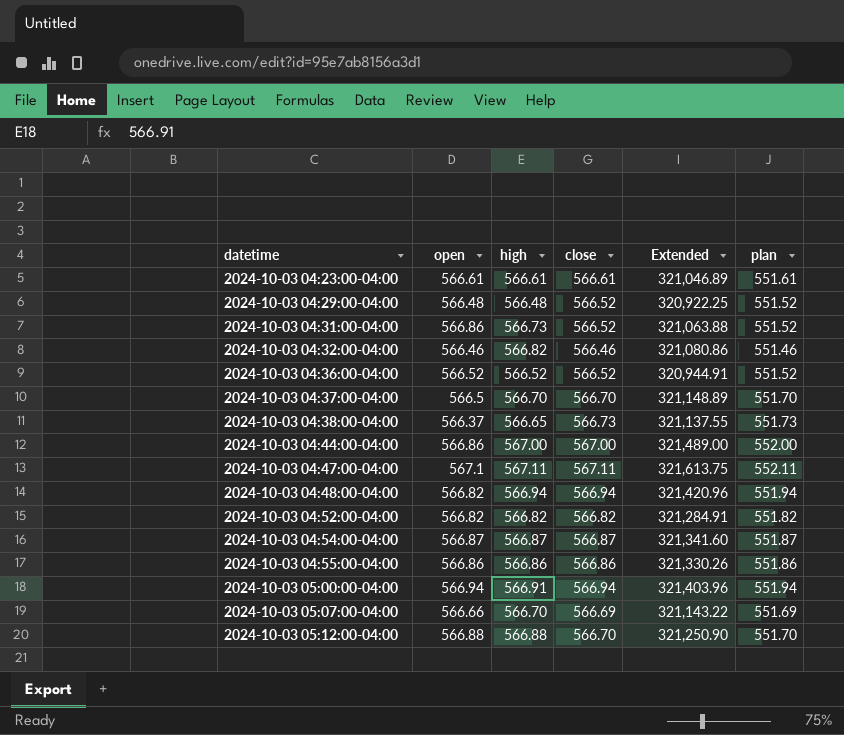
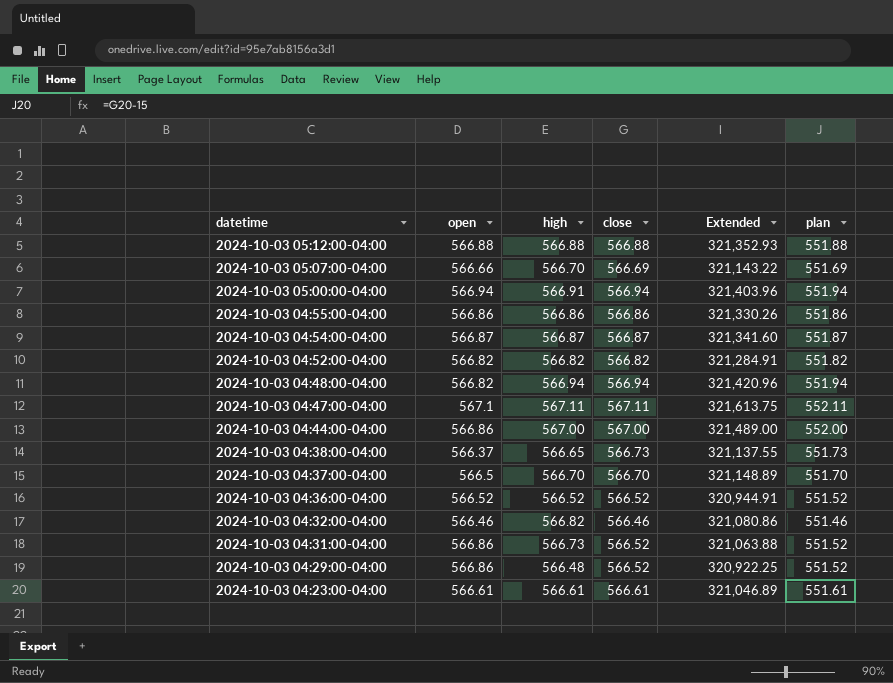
row order: datetime ascending -> datetime descending
2024-10-03 05:12:00-04:00 | close: 566.70 -> 566.88
2024-10-03 05:12:00-04:00 | Extended: 321,250.90 -> 321,352.93
2024-10-03 05:12:00-04:00 | plan: 551.70 -> 551.88
2024-10-03 04:29:00-04:00 | open: 566.48 -> 566.86

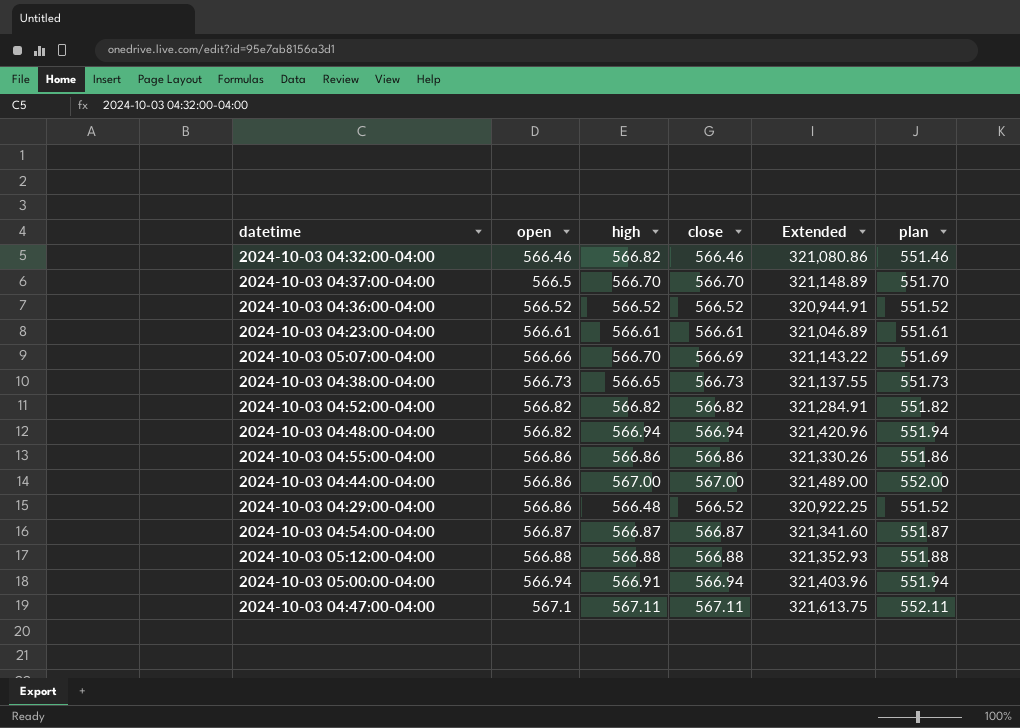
row order: datetime descending -> open ascending
row 2024-10-03 04:31:00-04:00: 566.86 | 566.73 | 566.52 | 321,063.88 | 551.52 -> none
2024-10-03 04:38:00-04:00 | open: 566.37 -> 566.73

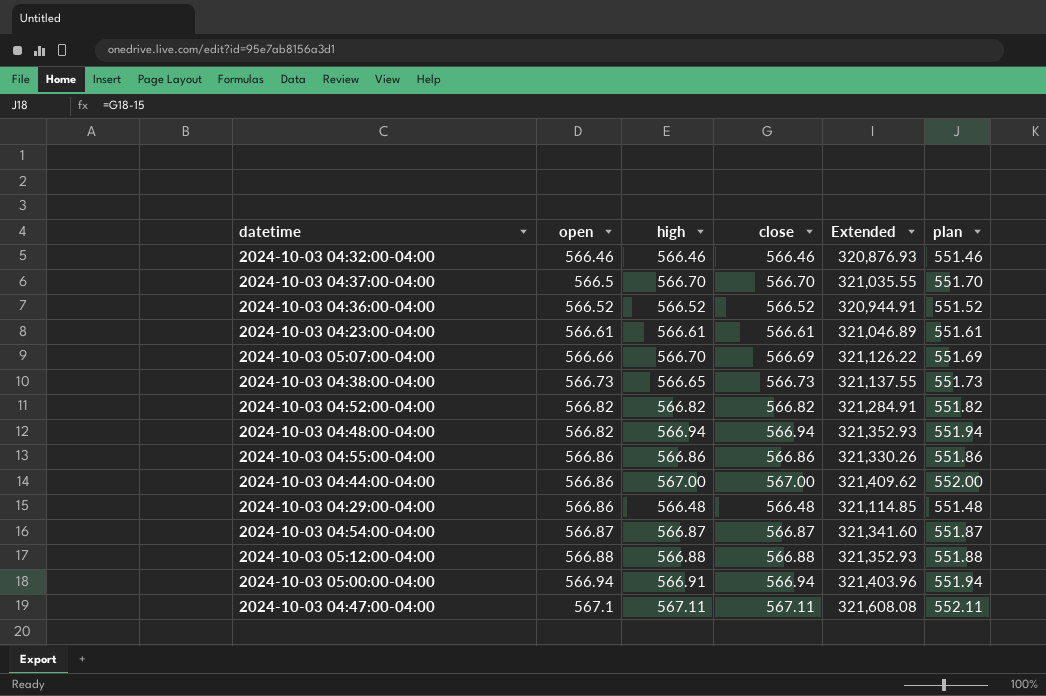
column Extended | formula: [high] * [close] -> [open] * [high]
2024-10-03 04:32:00-04:00 | high: 566.82 -> 566.46
2024-10-03 04:29:00-04:00 | close: 566.52 -> 566.48
2024-10-03 04:29:00-04:00 | plan: 551.52 -> 551.48

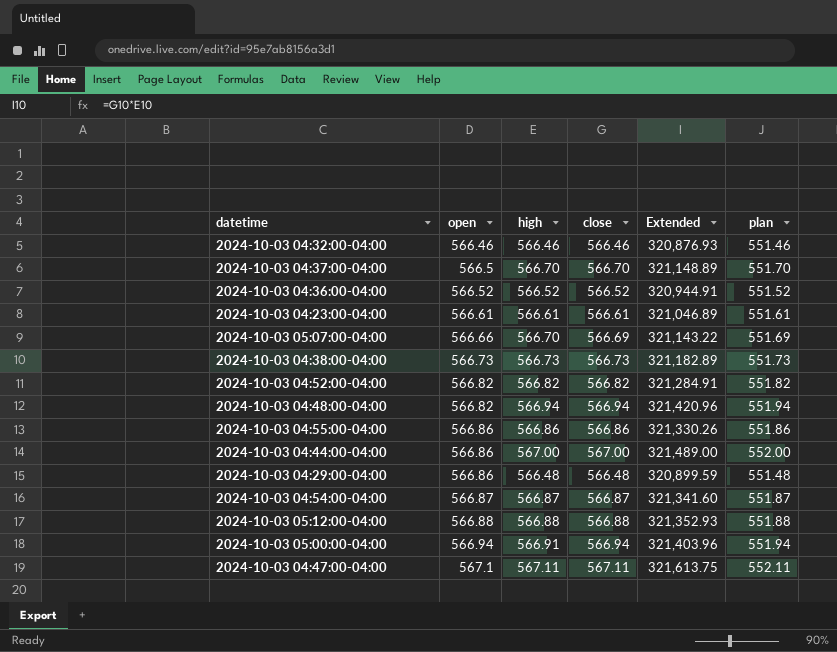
column Extended | formula: [open] * [high] -> [high] * [close]
2024-10-03 04:38:00-04:00 | high: 566.65 -> 566.73

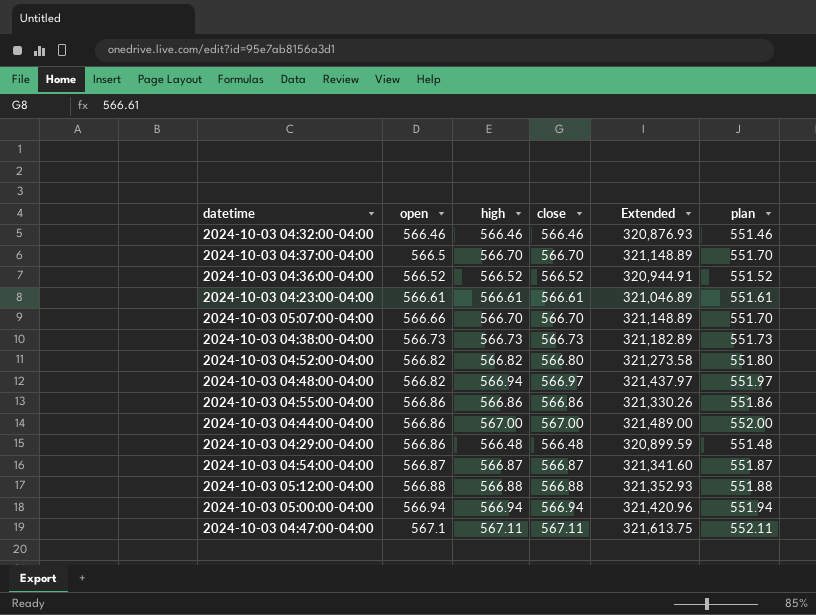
2024-10-03 05:07:00-04:00 | close: 566.69 -> 566.70
2024-10-03 05:07:00-04:00 | Extended: 321,143.22 -> 321,148.89
2024-10-03 05:07:00-04:00 | plan: 551.69 -> 551.70
2024-10-03 04:52:00-04:00 | close: 566.82 -> 566.80
2024-10-03 04:52:00-04:00 | Extended: 321,284.91 -> 321,273.58
2024-10-03 04:52:00-04:00 | plan: 551.82 -> 551.80
2024-10-03 04:48:00-04:00 | close: 566.94 -> 566.97
2024-10-03 04:48:00-04:00 | Extended: 321,420.96 -> 321,437.97
2024-10-03 04:48:00-04:00 | plan: 551.94 -> 551.97
2024-10-03 05:00:00-04:00 | high: 566.91 -> 566.94
2024-10-03 05:00:00-04:00 | Extended: 321,403.96 -> 321,420.96

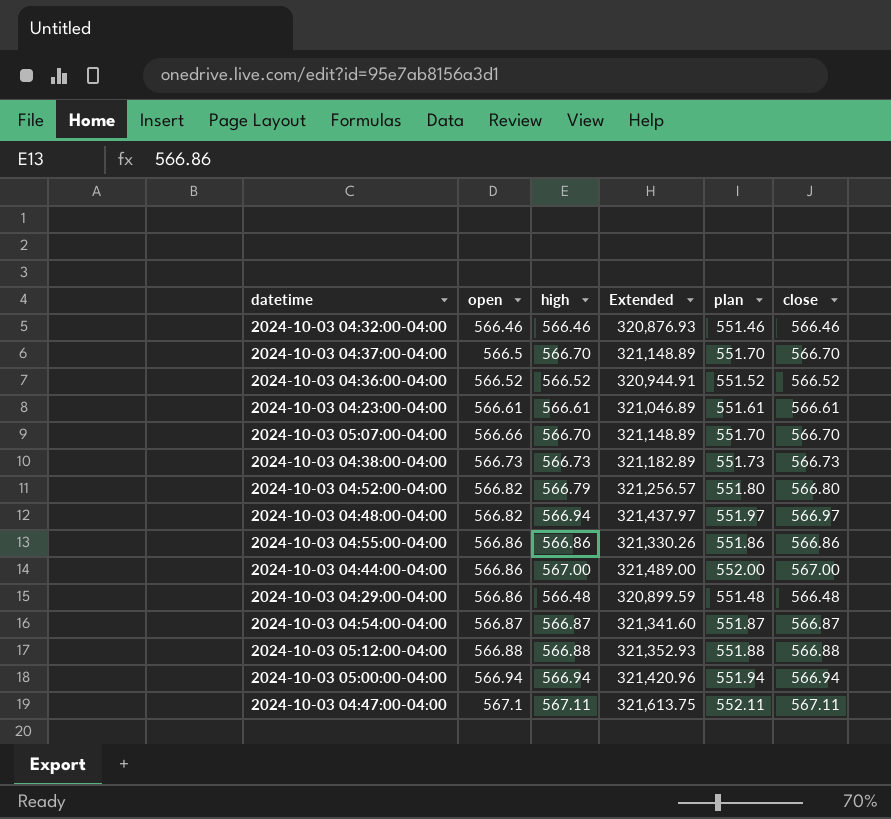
column close | position: 4 -> 6
2024-10-03 04:52:00-04:00 | high: 566.82 -> 566.79
2024-10-03 04:52:00-04:00 | Extended: 321,273.58 -> 321,256.57

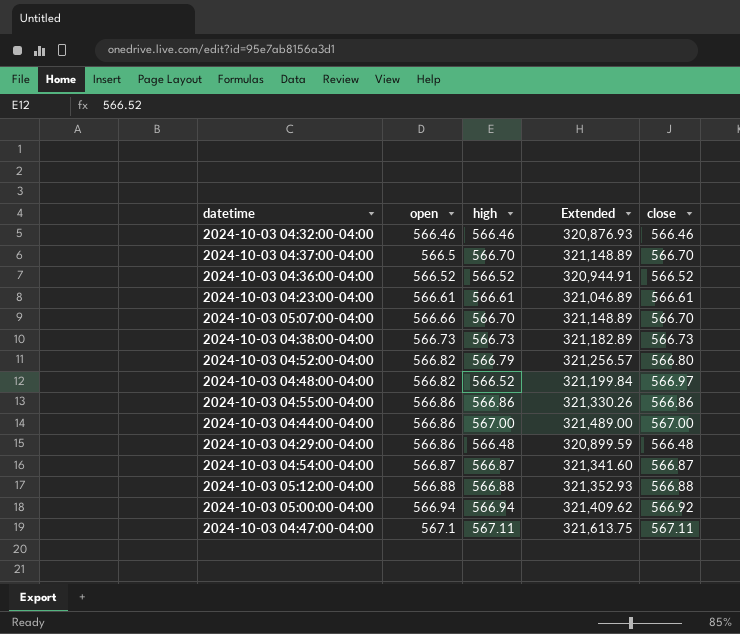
column plan | formula: [close] - 15 -> none
2024-10-03 04:48:00-04:00 | high: 566.94 -> 566.52
2024-10-03 04:48:00-04:00 | Extended: 321,437.97 -> 321,199.84
2024-10-03 05:00:00-04:00 | Extended: 321,420.96 -> 321,409.62
2024-10-03 05:00:00-04:00 | close: 566.94 -> 566.92

